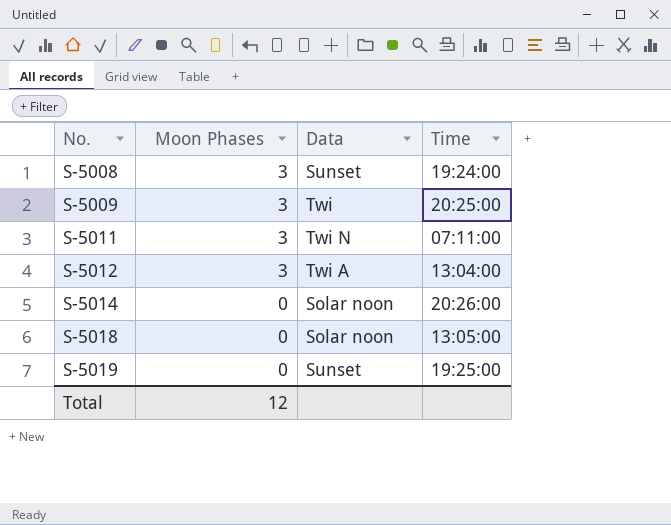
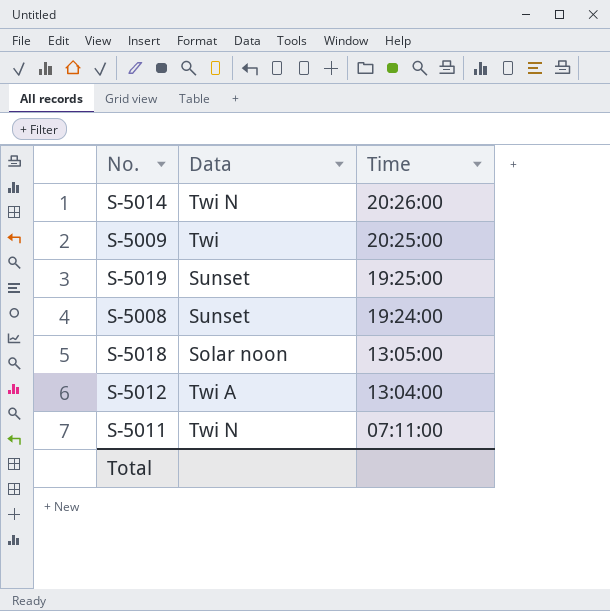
row order: No. ascending -> Time descending
column Moon Phases | position: 2 -> none
S-5014 | Data: Solar noon -> Twi N

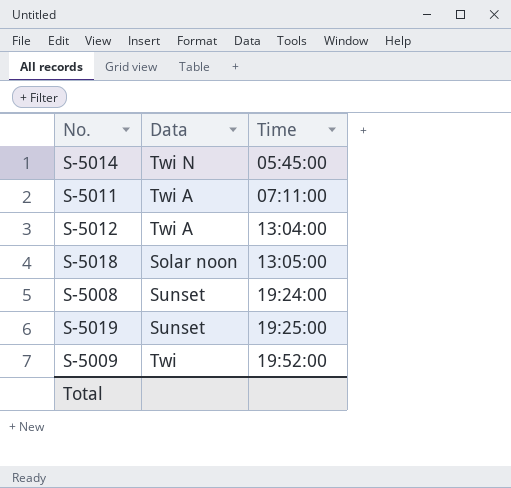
row order: Time descending -> Time ascending
S-5014 | Time: 20:26:00 -> 05:45:00
S-5011 | Data: Twi N -> Twi A
S-5009 | Time: 20:25:00 -> 19:52:00

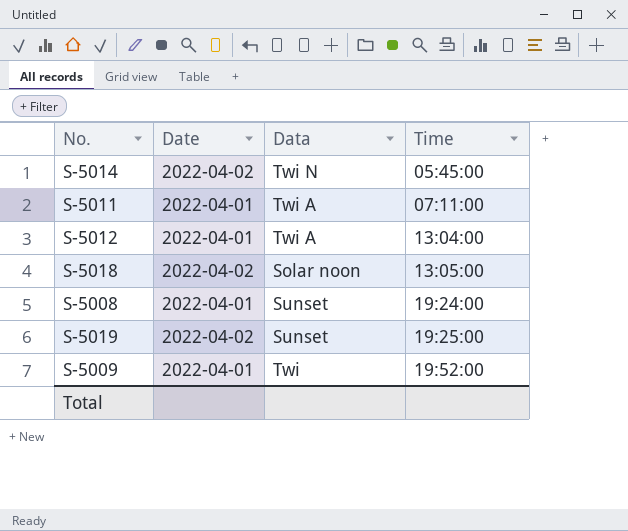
column Date | position: none -> 2

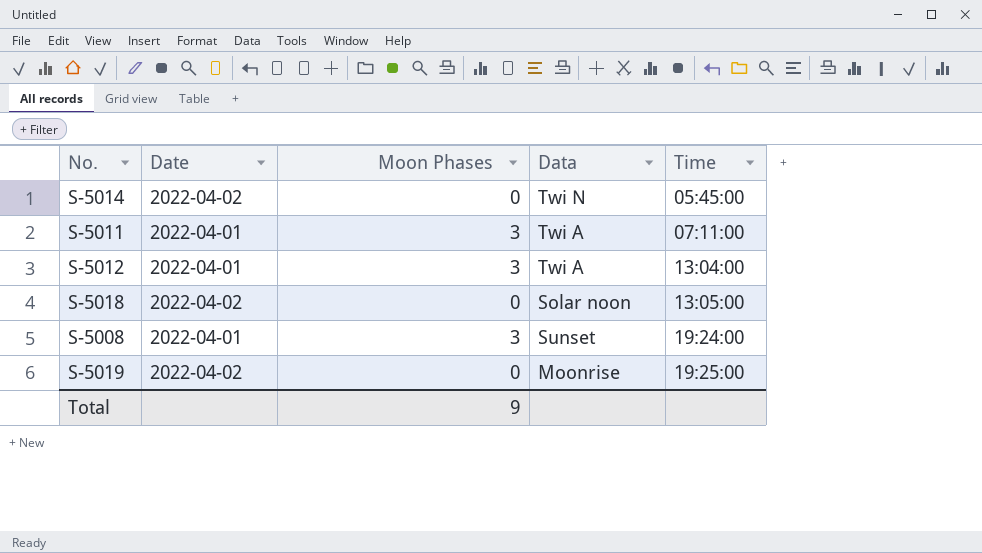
column Moon Phases | position: none -> 3
row S-5009: 2022-04-01 | Twi | 19:52:00 -> none
S-5019 | Data: Sunset -> Moonrise

